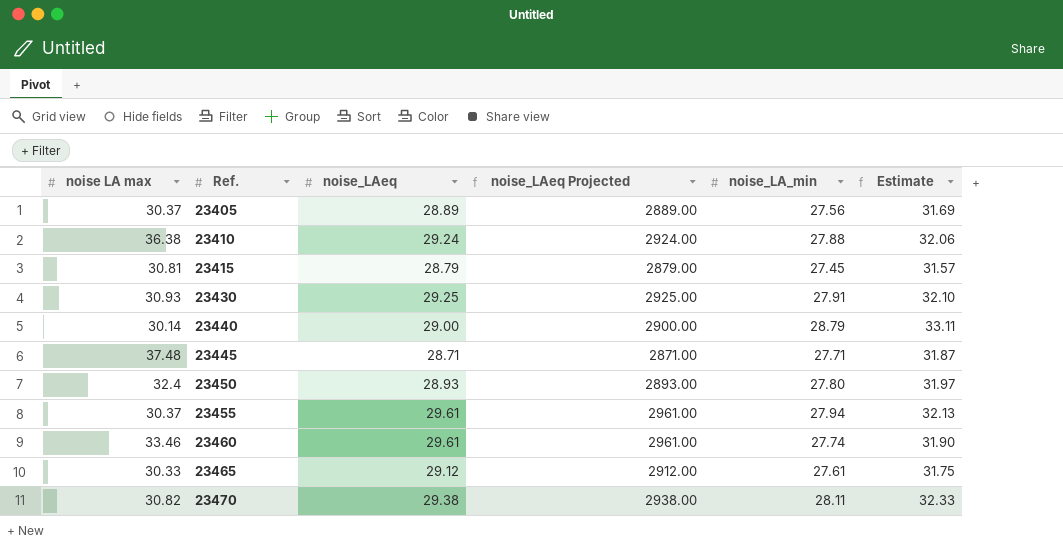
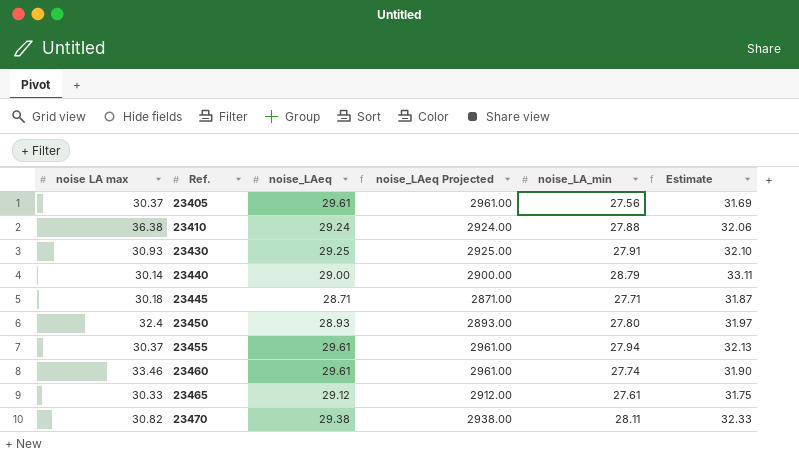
row 23415: 30.81 | 28.79 | 2879.00 | 27.45 | 31.57 -> none
23405 | noise_LAeq: 28.89 -> 29.61
23405 | noise_LAeq Projected: 2889.00 -> 2961.00
23445 | noise LA max: 37.48 -> 30.18

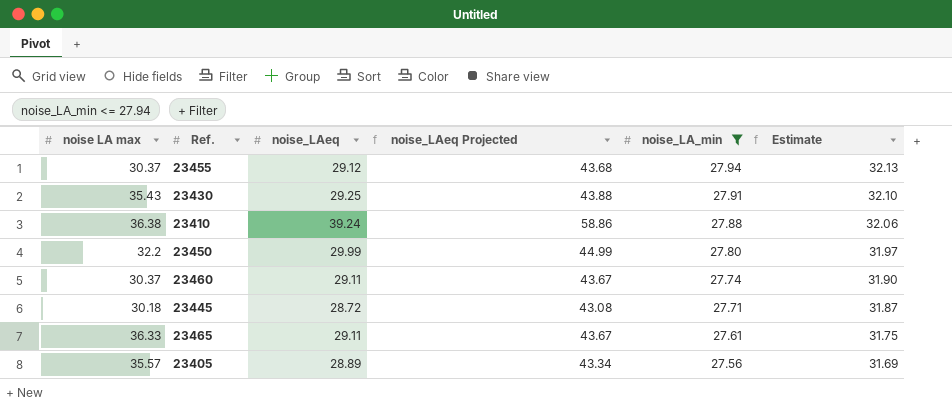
filter: none -> noise_LA_min <= 27.94
row order: Ref. ascending -> noise_LA_min descending
column noise_LAeq Projected | formula: [noise_LAeq] * 100 -> [noise_LAeq] * 1.5
23455 | noise_LAeq: 29.61 -> 29.12
23430 | noise LA max: 30.93 -> 35.43
23410 | noise_LAeq: 29.24 -> 39.24
23450 | noise LA max: 32.4 -> 32.2
23450 | noise_LAeq: 28.93 -> 29.99
23460 | noise LA max: 33.46 -> 30.37
23460 | noise_LAeq: 29.61 -> 29.11
23445 | noise_LAeq: 28.71 -> 28.72
23465 | noise LA max: 30.33 -> 36.33
23465 | noise_LAeq: 29.12 -> 29.11
23405 | noise LA max: 30.37 -> 35.57
23405 | noise_LAeq: 29.61 -> 28.89

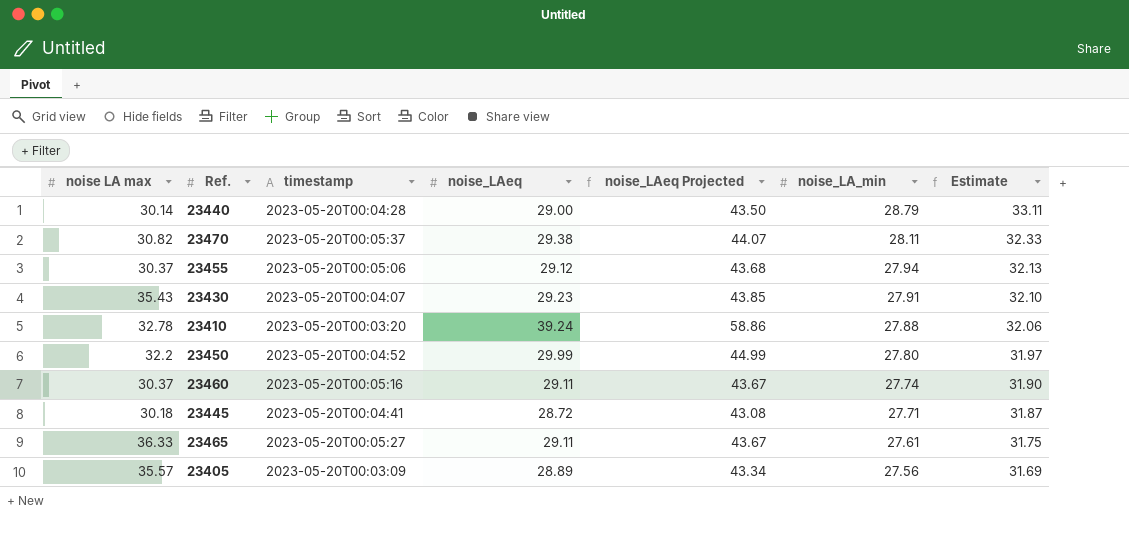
filter: noise_LA_min <= 27.94 -> none
column timestamp | position: none -> 3
23430 | noise_LAeq: 29.25 -> 29.23
23430 | noise_LAeq Projected: 43.88 -> 43.85
23410 | noise LA max: 36.38 -> 32.78

